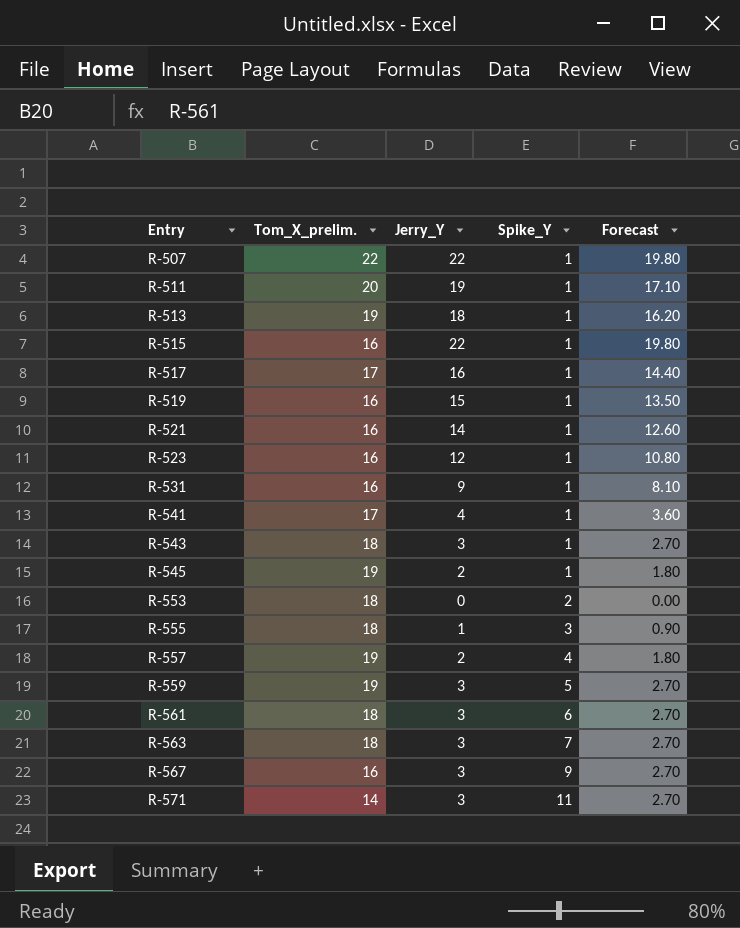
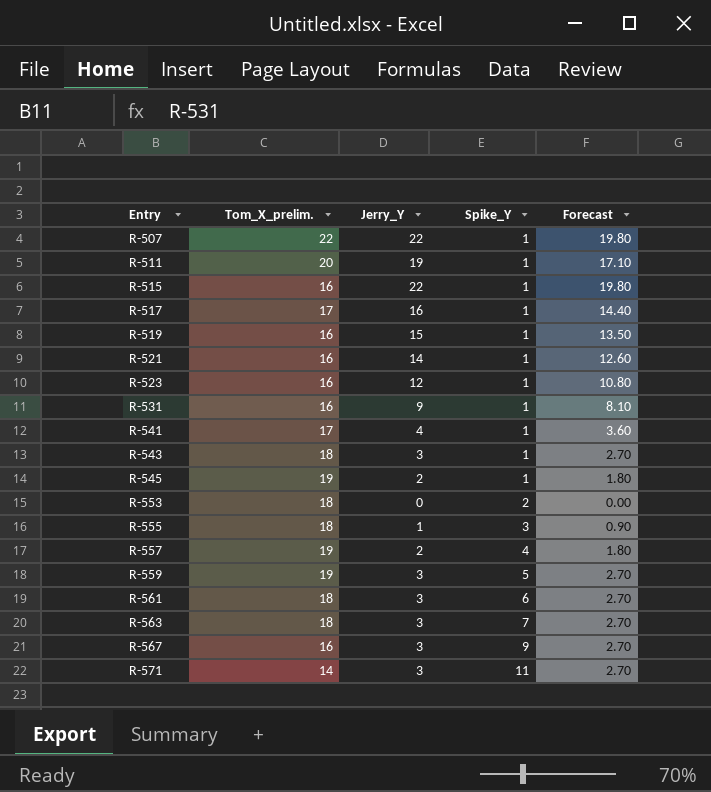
row R-513: 19 | 18 | 1 | 16.20 -> none

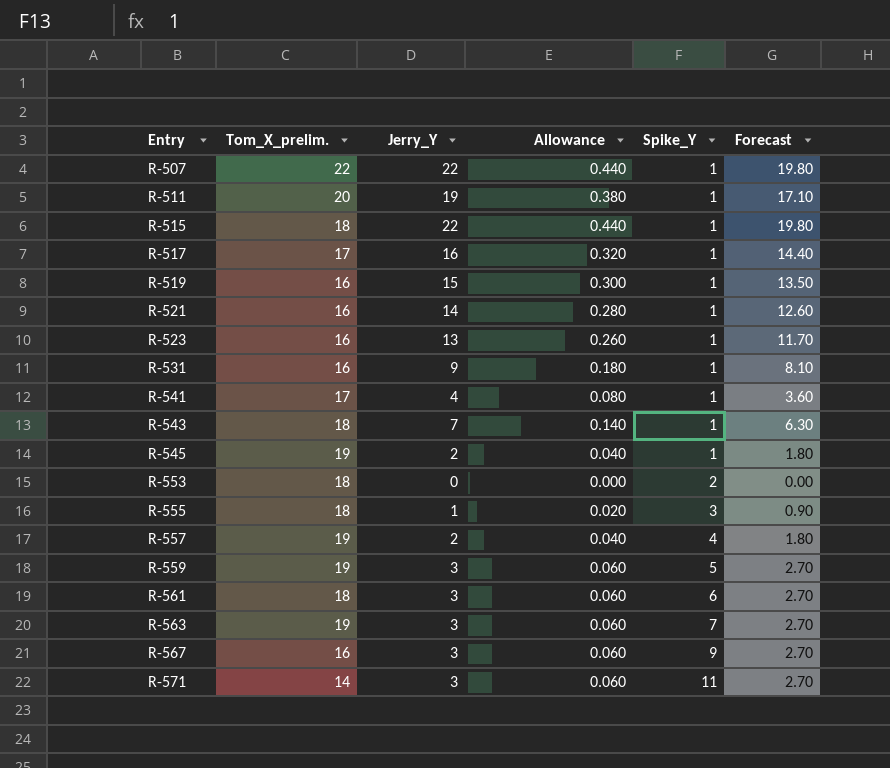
column Allowance | formula: none -> [Jerry_Y] * 0.02
R-515 | Tom_X_prelim.: 16 -> 18
R-523 | Jerry_Y: 12 -> 13
R-523 | Forecast: 10.80 -> 11.70
R-543 | Jerry_Y: 3 -> 7
R-543 | Forecast: 2.70 -> 6.30
R-563 | Tom_X_prelim.: 18 -> 19

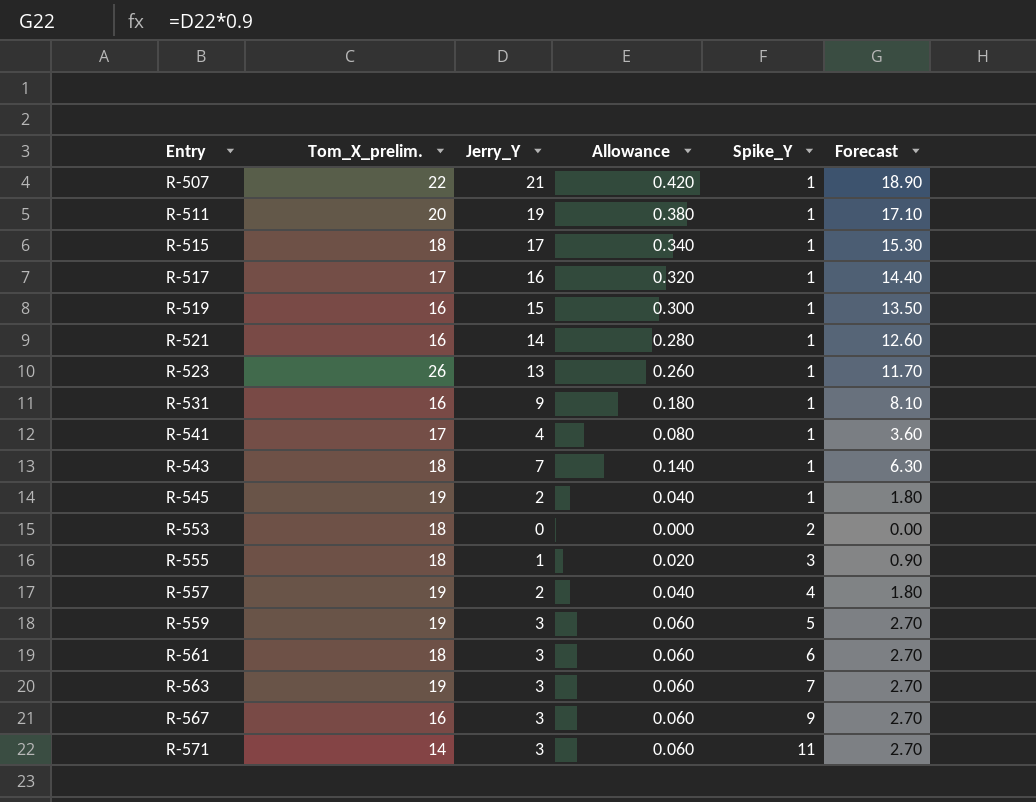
R-507 | Jerry_Y: 22 -> 21
R-507 | Allowance: 0.440 -> 0.420
R-507 | Forecast: 19.80 -> 18.90
R-515 | Jerry_Y: 22 -> 17
R-515 | Allowance: 0.440 -> 0.340
R-515 | Forecast: 19.80 -> 15.30
R-523 | Tom_X_prelim.: 16 -> 26

